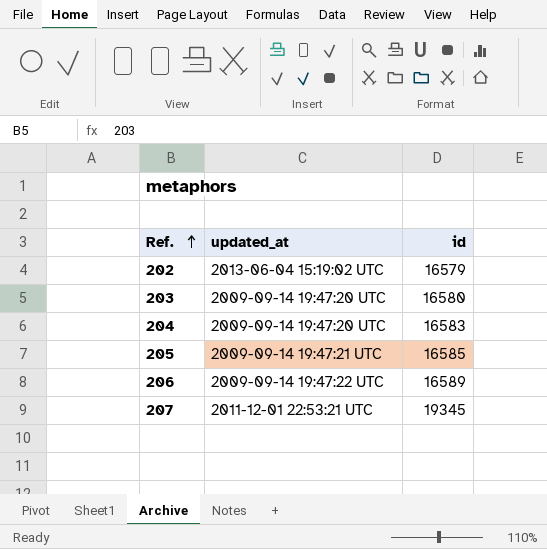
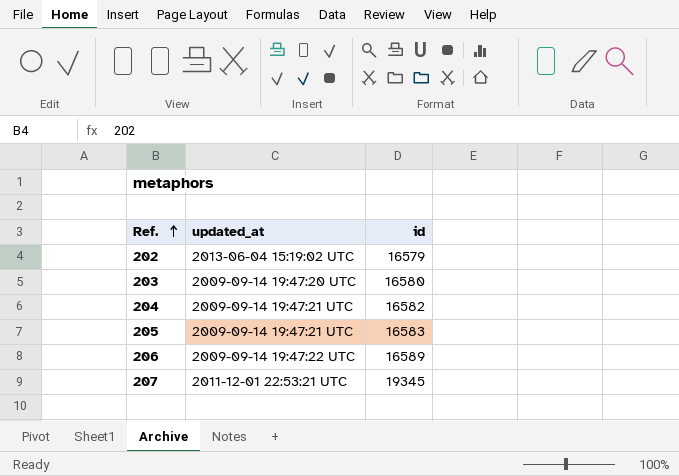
204 | updated_at: 2009-09-14 19:47:20 UTC -> 2009-09-14 19:47:21 UTC
204 | id: 16583 -> 16582
205 | id: 16585 -> 16583

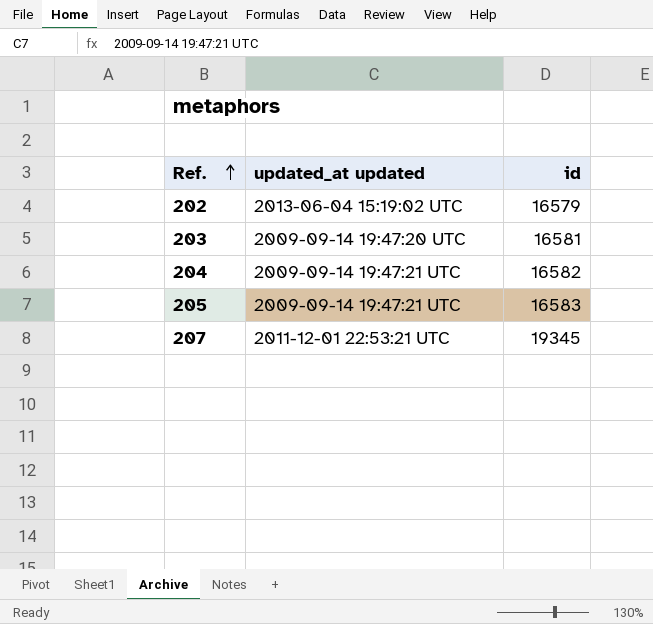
column name: updated_at -> updated_at updated
row 206: 2009-09-14 19:47:22 UTC | 16589 -> none
203 | id: 16580 -> 16581

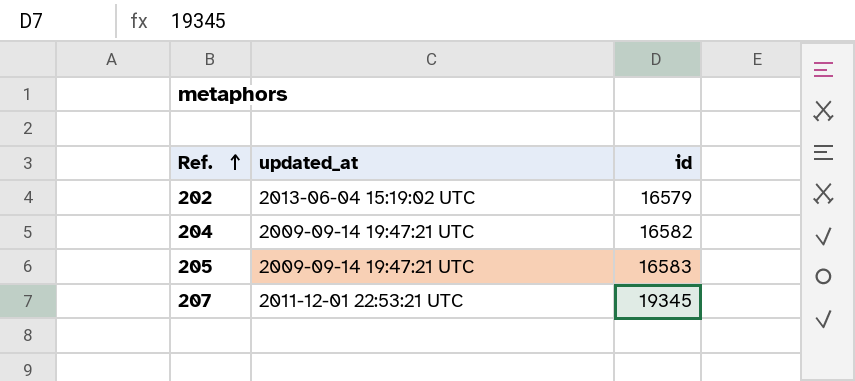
column name: updated_at updated -> updated_at
row 203: 2009-09-14 19:47:20 UTC | 16581 -> none

